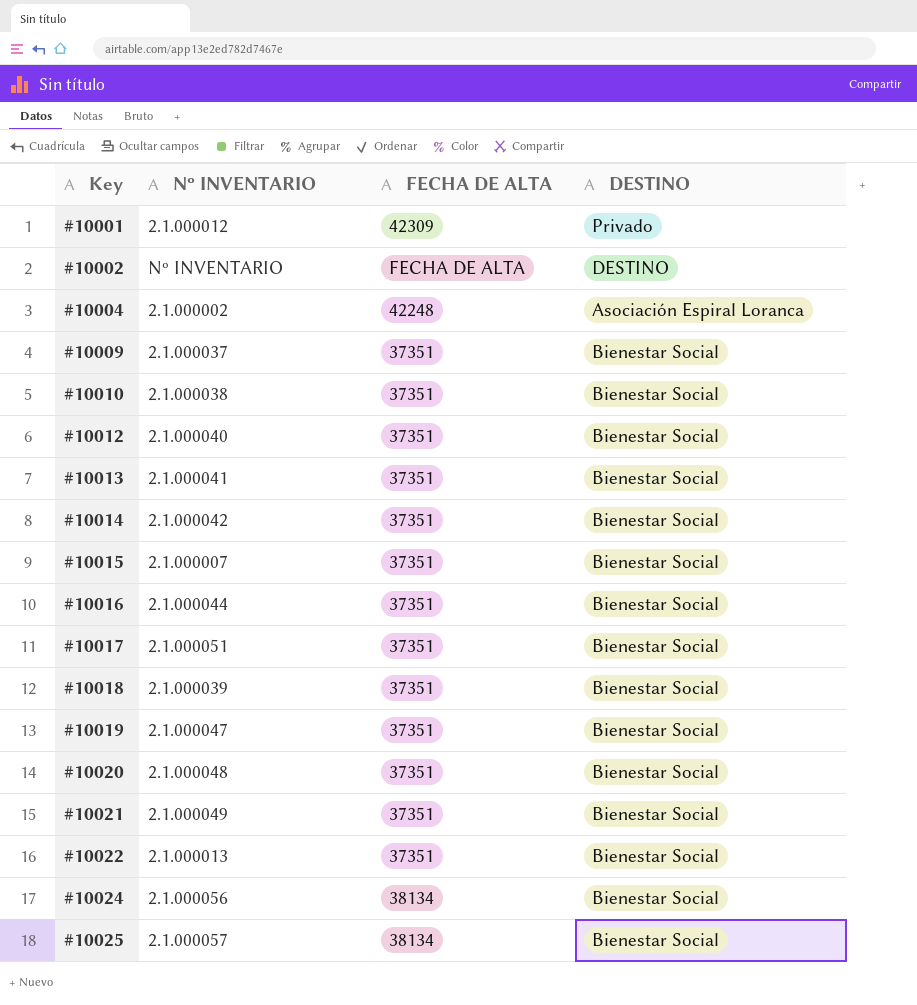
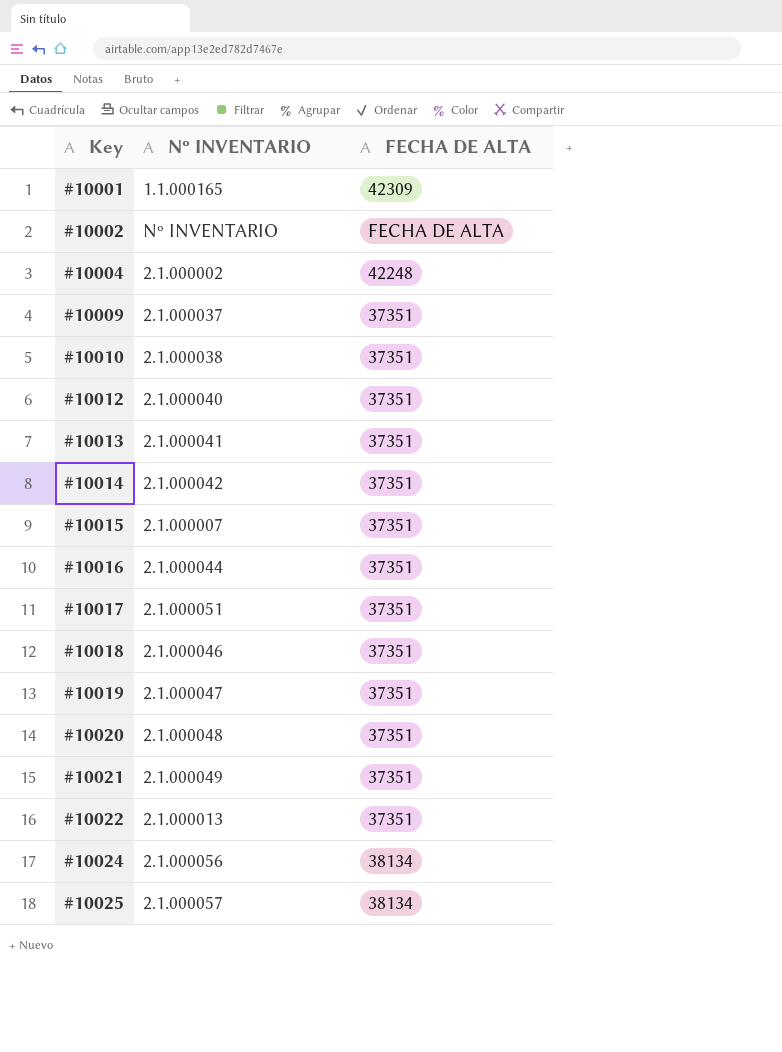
column DESTINO | position: 4 -> none
#10001 | Nº INVENTARIO: 2.1.000012 -> 1.1.000165
#10018 | Nº INVENTARIO: 2.1.000039 -> 2.1.000046

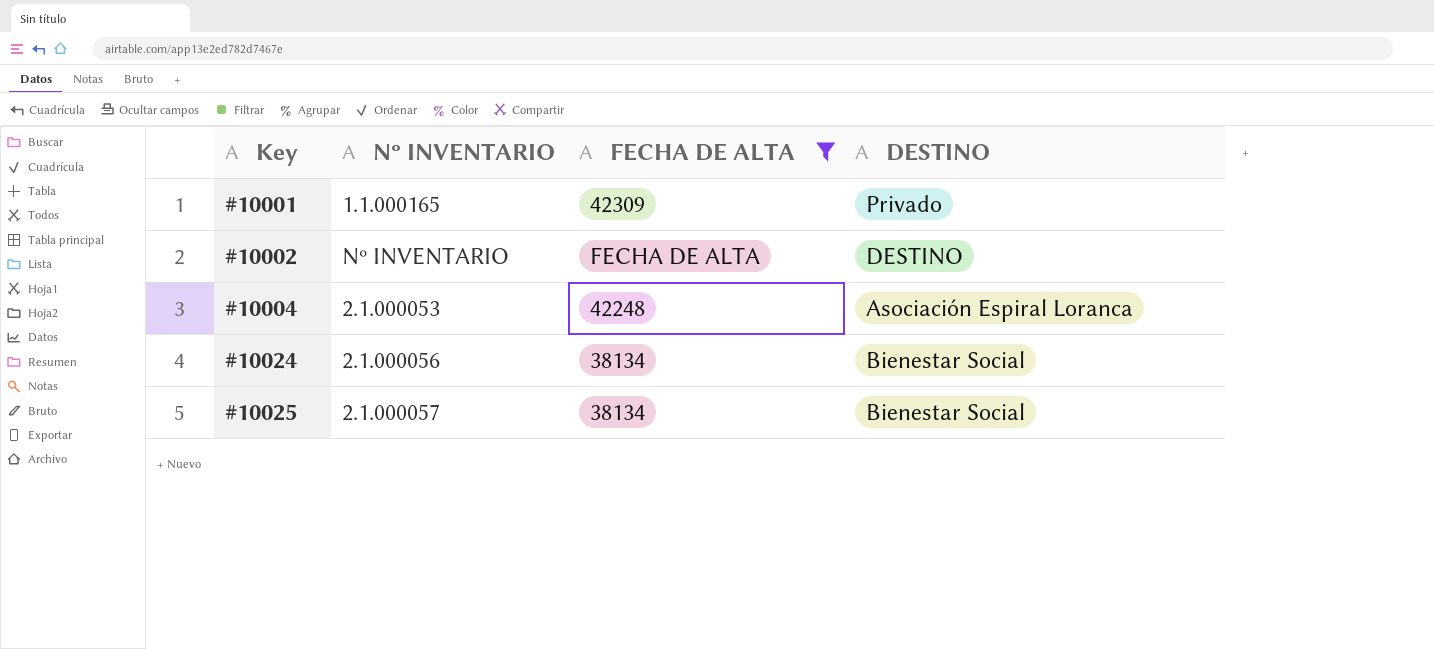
filter: none -> FECHA DE ALTA != 37351
column DESTINO | position: none -> 4
#10004 | Nº INVENTARIO: 2.1.000002 -> 2.1.000053

